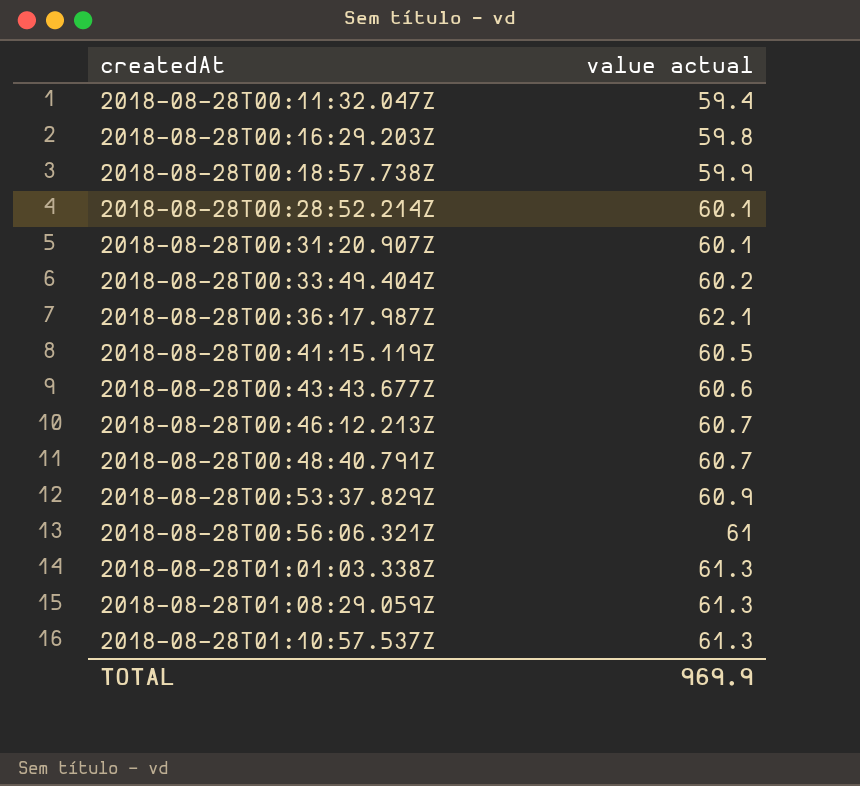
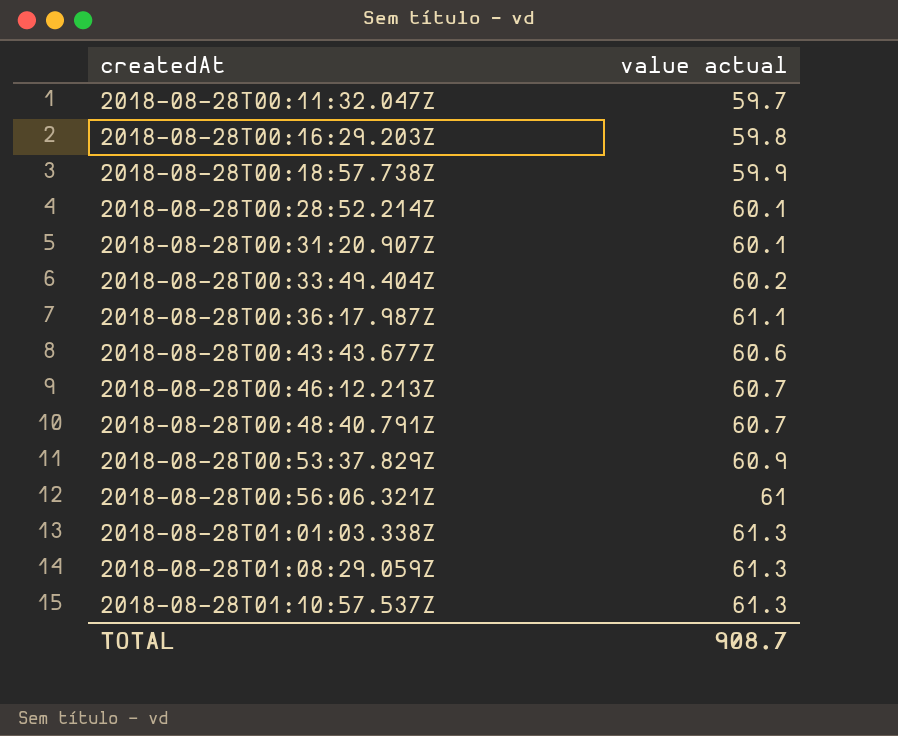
row 2018-08-28T00:41:15.119Z: 60.5 -> none
2018-08-28T00:11:32.047Z | value actual: 59.4 -> 59.7
2018-08-28T00:36:17.987Z | value actual: 62.1 -> 61.1
TOTAL | value actual: 969.9 -> 908.7

